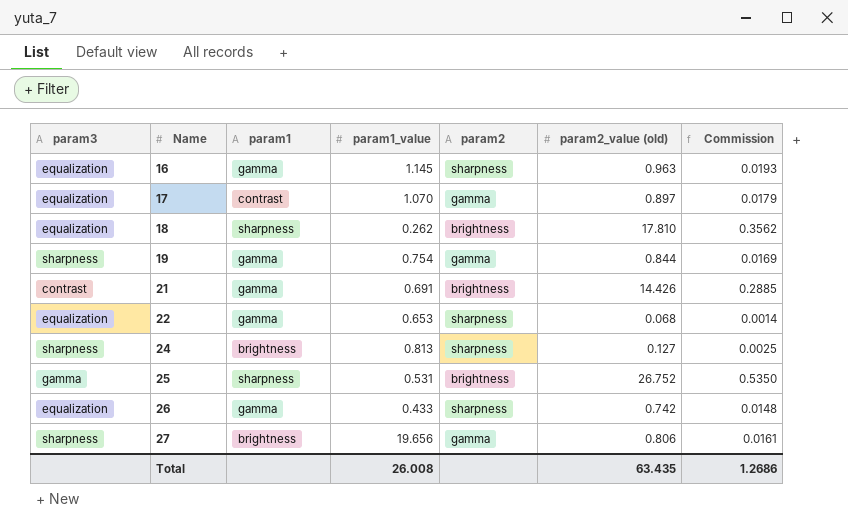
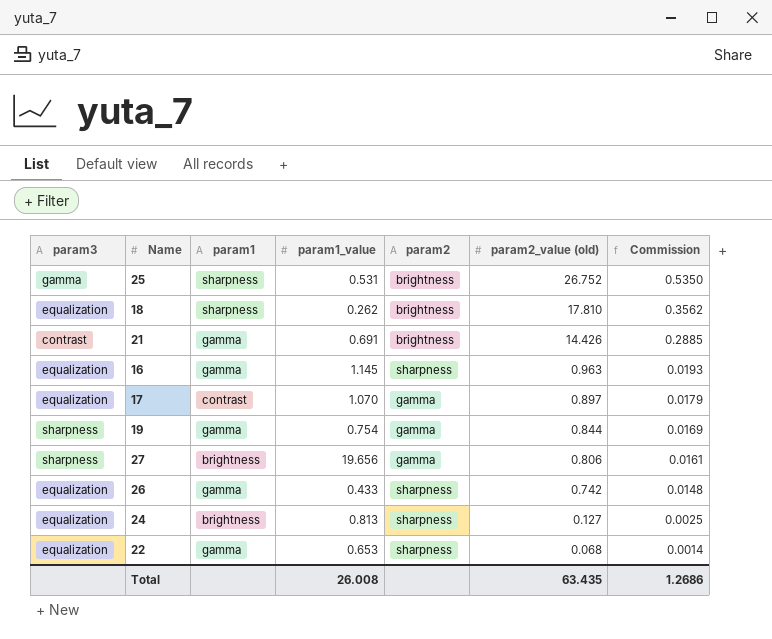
row order: Name ascending -> param2_value (old) descending
24 | param3: sharpness -> equalization

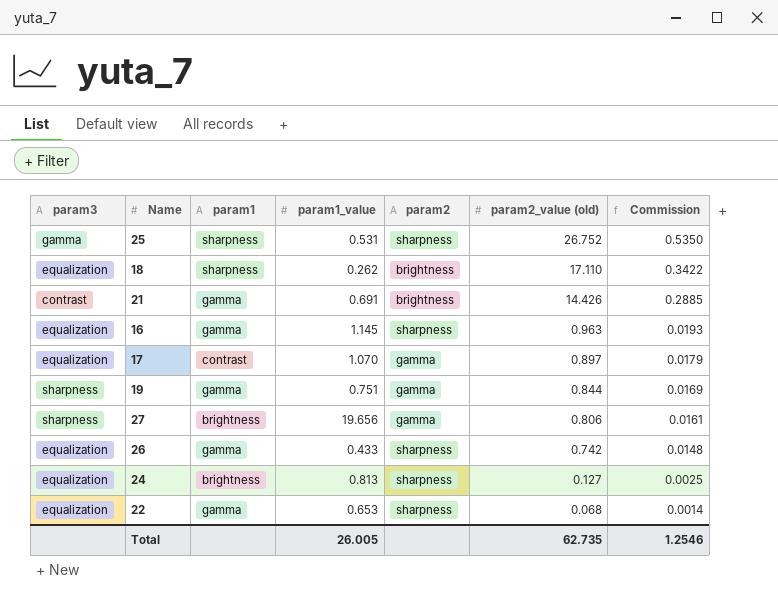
25 | param2: brightness -> sharpness
18 | param2_value (old): 17.810 -> 17.110
18 | Commission: 0.3562 -> 0.3422
19 | param1_value: 0.754 -> 0.751
Total | param1_value: 26.008 -> 26.005
Total | param2_value (old): 63.435 -> 62.735
Total | Commission: 1.2686 -> 1.2546

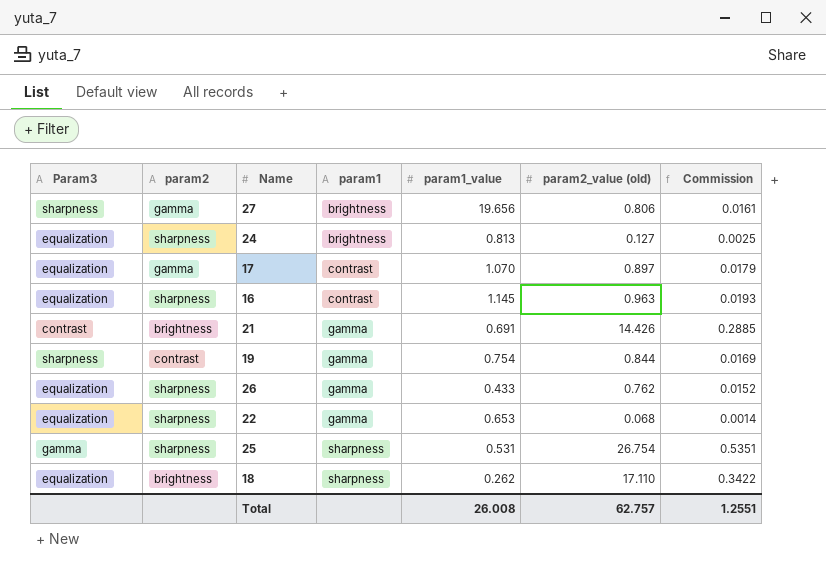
row order: param2_value (old) descending -> param1 ascending
column name: param3 -> Param3
column param2 | position: 5 -> 2
16 | param1: gamma -> contrast
19 | param2: gamma -> contrast
19 | param1_value: 0.751 -> 0.754
26 | param2_value (old): 0.742 -> 0.762
26 | Commission: 0.0148 -> 0.0152
25 | param2_value (old): 26.752 -> 26.754
25 | Commission: 0.5350 -> 0.5351
Total | param1_value: 26.005 -> 26.008
Total | param2_value (old): 62.735 -> 62.757
Total | Commission: 1.2546 -> 1.2551

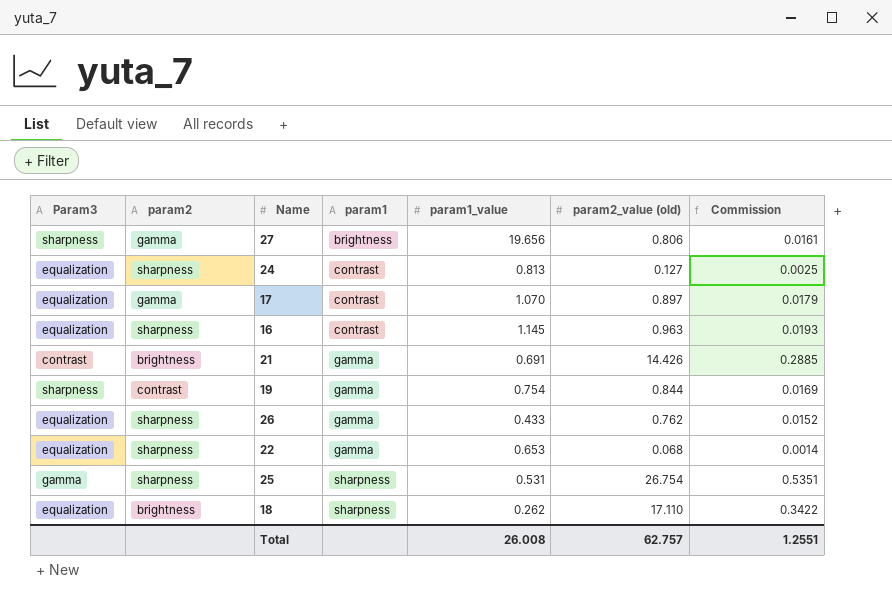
24 | param1: brightness -> contrast

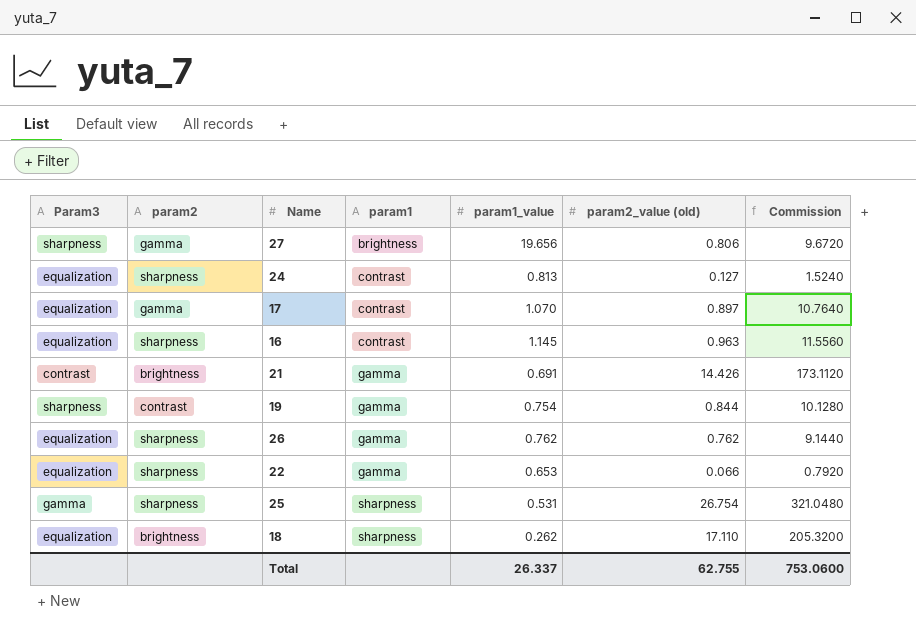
column Commission | formula: [param2_value (old)] * 0.02 -> [param2_value (old)] * 12
26 | param1_value: 0.433 -> 0.762
22 | param2_value (old): 0.068 -> 0.066
Total | param1_value: 26.008 -> 26.337
Total | param2_value (old): 62.757 -> 62.755
Total | Commission: 1.2551 -> 753.0600

